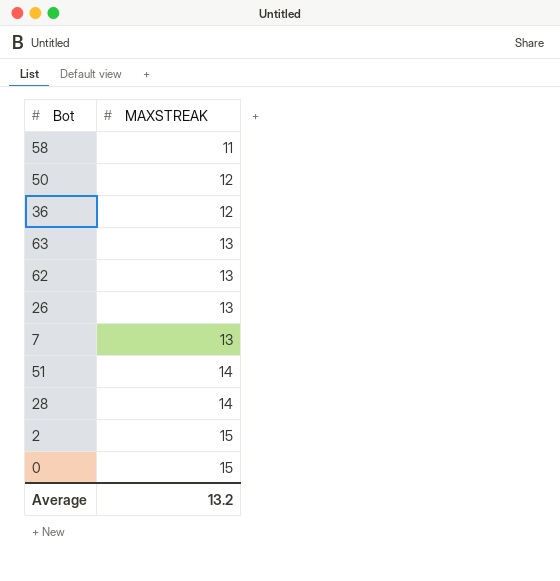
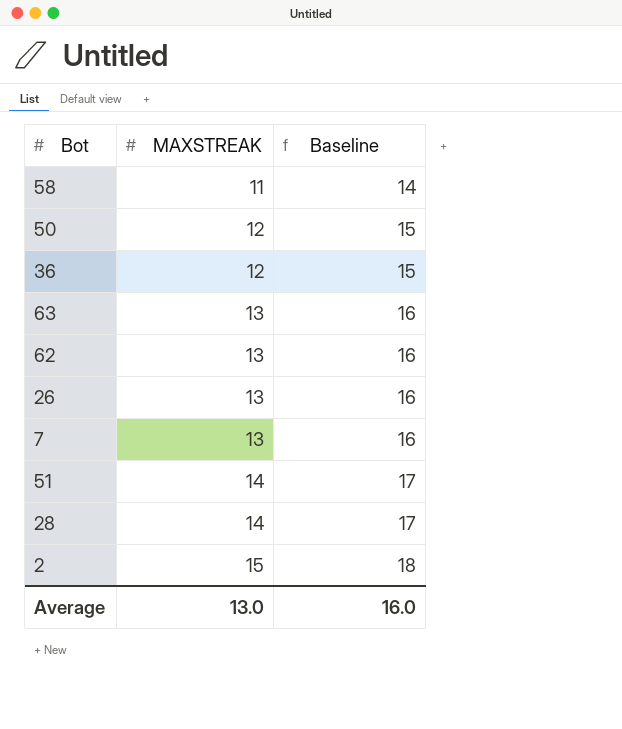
column Baseline | formula: none -> [MAXSTREAK] + 3
row 0: 15 -> none
Average | MAXSTREAK: 13.2 -> 13.0

